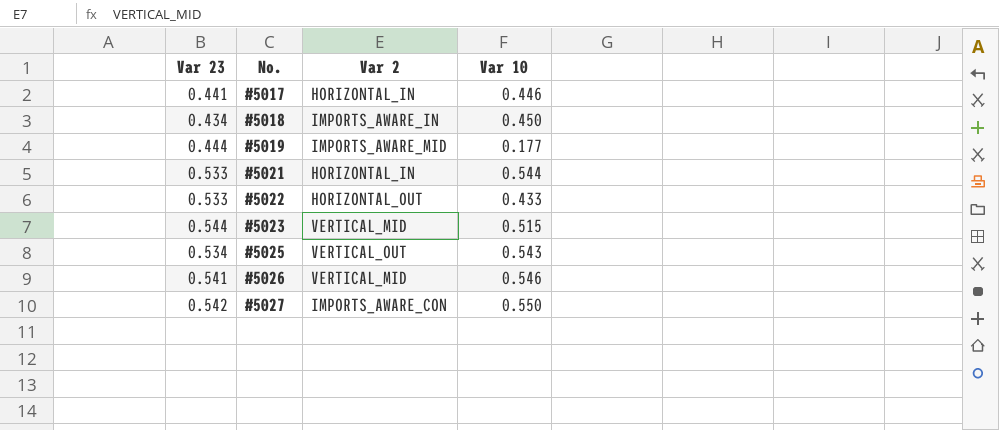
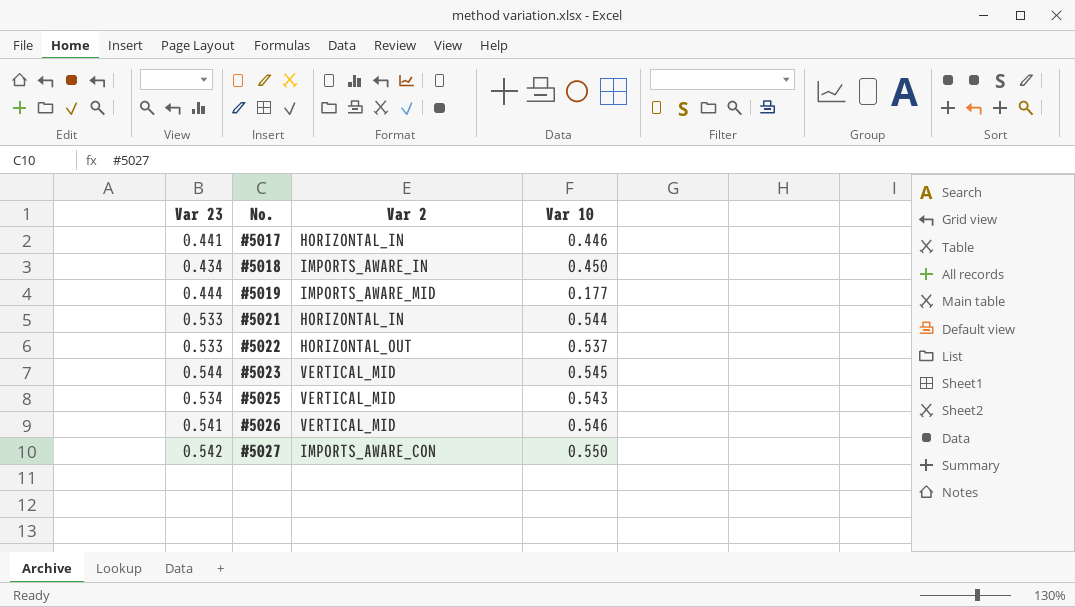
#5022 | Var 10: 0.433 -> 0.537
#5023 | Var 10: 0.515 -> 0.545
#5025 | Var 2: VERTICAL_OUT -> VERTICAL_MID

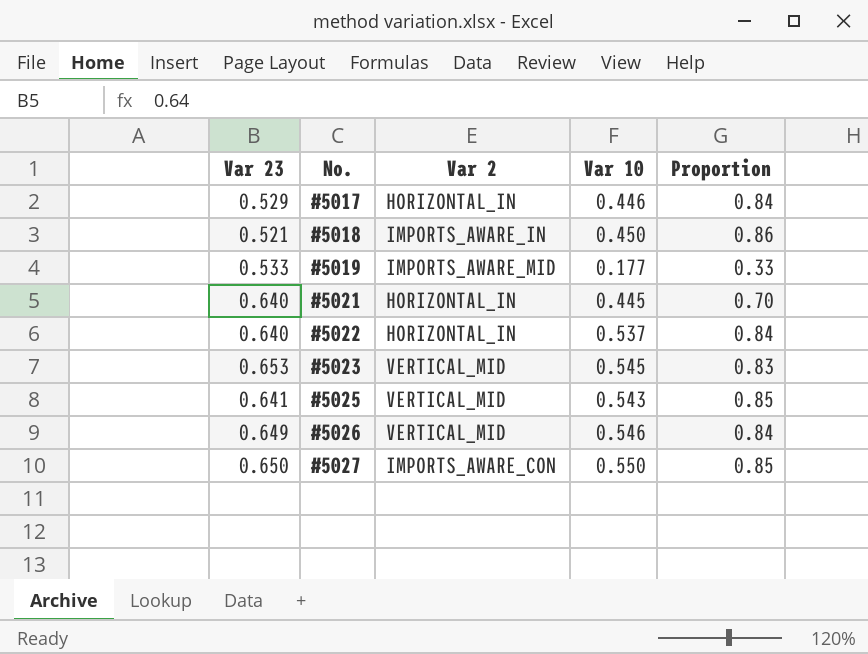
column Proportion | formula: none -> [Var 10] / [Var 23]
#5017 | Var 23: 0.441 -> 0.529
#5018 | Var 23: 0.434 -> 0.521
#5019 | Var 23: 0.444 -> 0.533
#5021 | Var 23: 0.533 -> 0.640
#5021 | Var 10: 0.544 -> 0.445
#5022 | Var 23: 0.533 -> 0.640
#5022 | Var 2: HORIZONTAL_OUT -> HORIZONTAL_IN
#5023 | Var 23: 0.544 -> 0.653
#5025 | Var 23: 0.534 -> 0.641
#5026 | Var 23: 0.541 -> 0.649
#5027 | Var 23: 0.542 -> 0.650

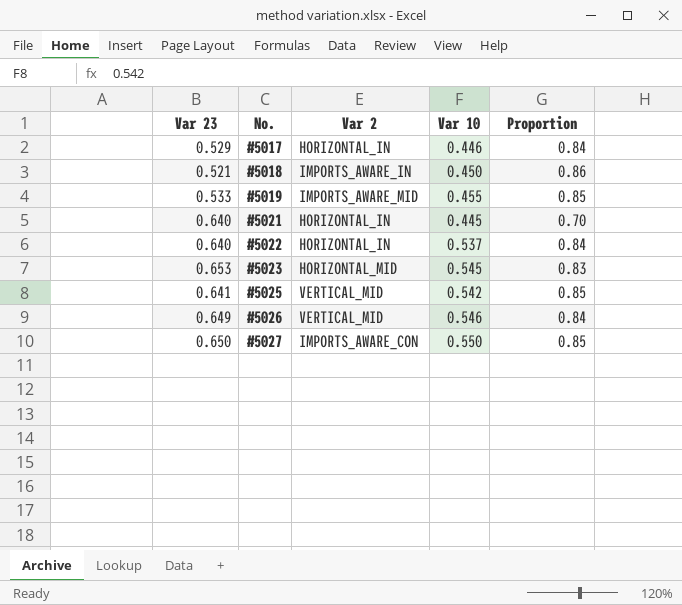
#5019 | Var 10: 0.177 -> 0.455
#5019 | Proportion: 0.33 -> 0.85
#5023 | Var 2: VERTICAL_MID -> HORIZONTAL_MID
#5025 | Var 10: 0.543 -> 0.542

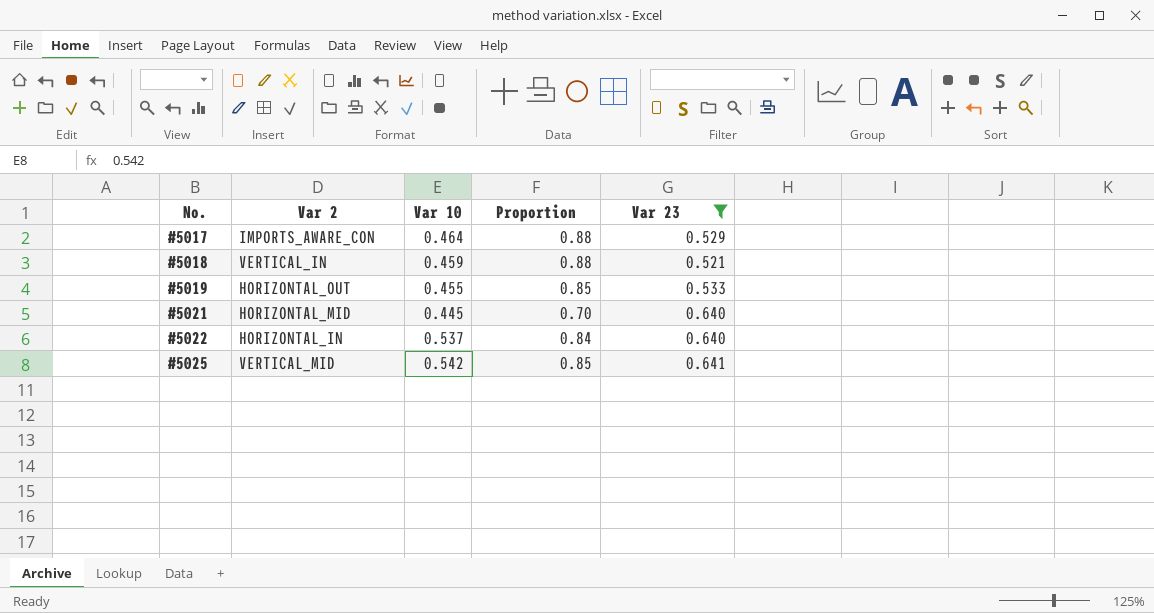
filter: none -> Var 23 <= 0.641
column Var 23 | position: 1 -> 5
#5017 | Var 2: HORIZONTAL_IN -> IMPORTS_AWARE_CON
#5017 | Var 10: 0.446 -> 0.464
#5017 | Proportion: 0.84 -> 0.88
#5018 | Var 2: IMPORTS_AWARE_IN -> VERTICAL_IN
#5018 | Var 10: 0.450 -> 0.459
#5018 | Proportion: 0.86 -> 0.88
#5019 | Var 2: IMPORTS_AWARE_MID -> HORIZONTAL_OUT
#5021 | Var 2: HORIZONTAL_IN -> HORIZONTAL_MID

